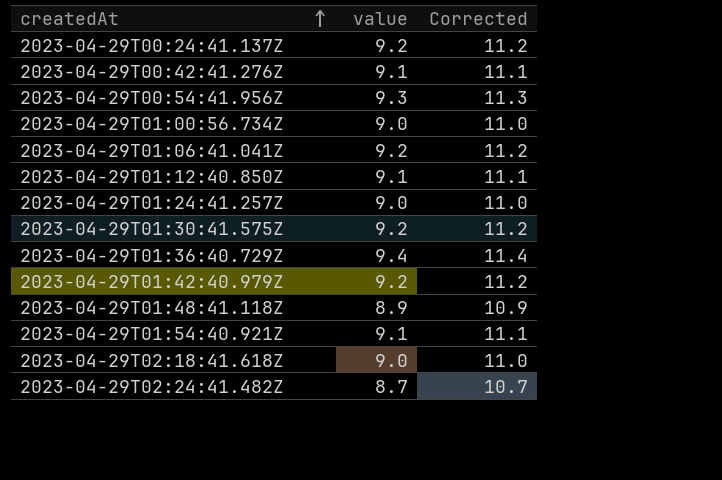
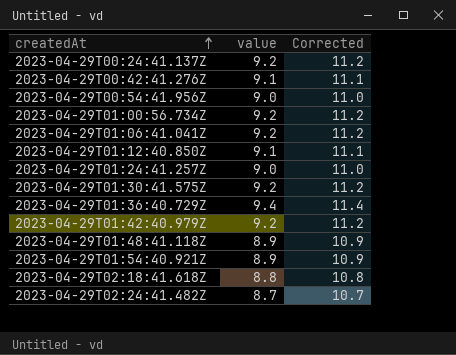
2023-04-29T00:54:41.956Z | value: 9.3 -> 9.0
2023-04-29T00:54:41.956Z | Corrected: 11.3 -> 11.0
2023-04-29T01:00:56.734Z | value: 9.0 -> 9.2
2023-04-29T01:00:56.734Z | Corrected: 11.0 -> 11.2
2023-04-29T01:54:40.921Z | value: 9.1 -> 8.9
2023-04-29T01:54:40.921Z | Corrected: 11.1 -> 10.9
2023-04-29T02:18:41.618Z | value: 9.0 -> 8.8
2023-04-29T02:18:41.618Z | Corrected: 11.0 -> 10.8

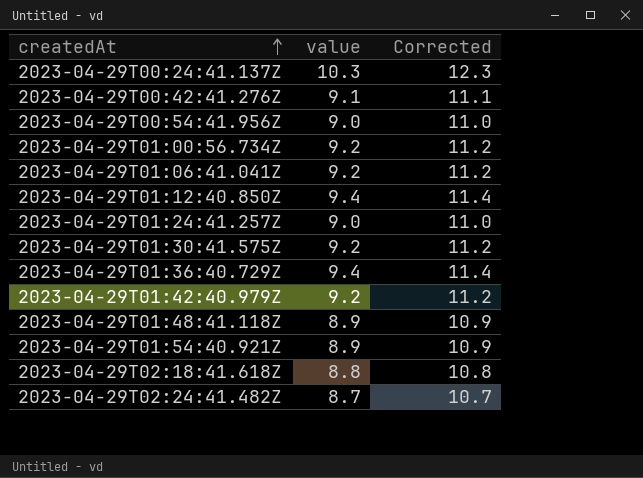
2023-04-29T00:24:41.137Z | value: 9.2 -> 10.3
2023-04-29T00:24:41.137Z | Corrected: 11.2 -> 12.3
2023-04-29T01:12:40.850Z | value: 9.1 -> 9.4
2023-04-29T01:12:40.850Z | Corrected: 11.1 -> 11.4

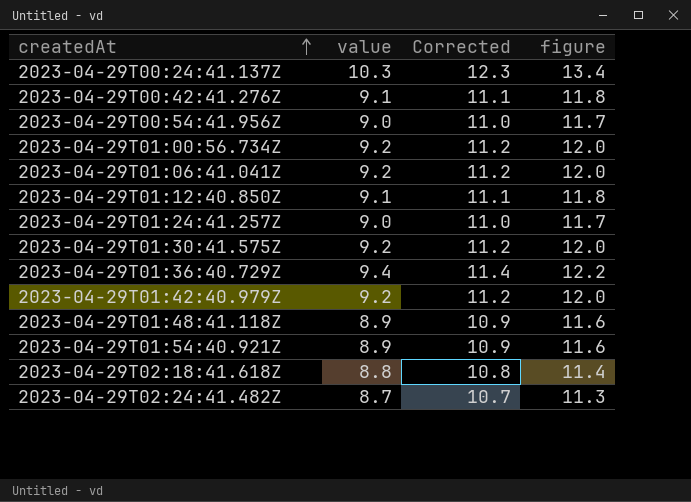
column figure | formula: none -> [value] * 1.3
2023-04-29T01:12:40.850Z | value: 9.4 -> 9.1
2023-04-29T01:12:40.850Z | Corrected: 11.4 -> 11.1

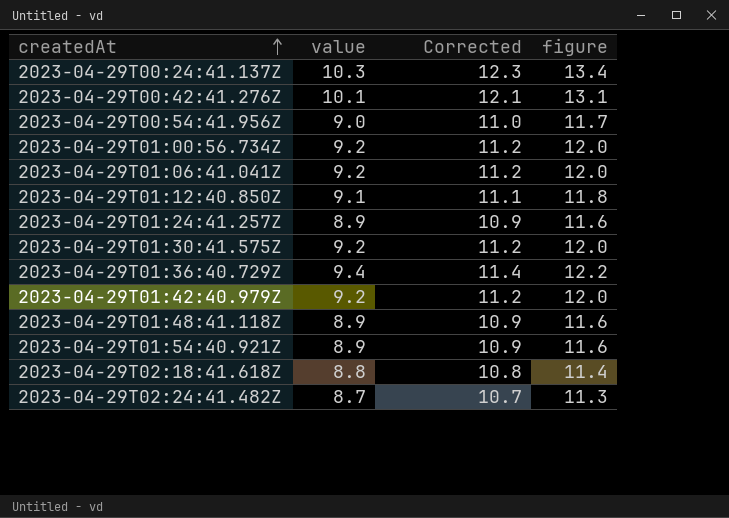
2023-04-29T00:42:41.276Z | value: 9.1 -> 10.1
2023-04-29T00:42:41.276Z | Corrected: 11.1 -> 12.1
2023-04-29T00:42:41.276Z | figure: 11.8 -> 13.1
2023-04-29T01:24:41.257Z | value: 9.0 -> 8.9
2023-04-29T01:24:41.257Z | Corrected: 11.0 -> 10.9
2023-04-29T01:24:41.257Z | figure: 11.7 -> 11.6

